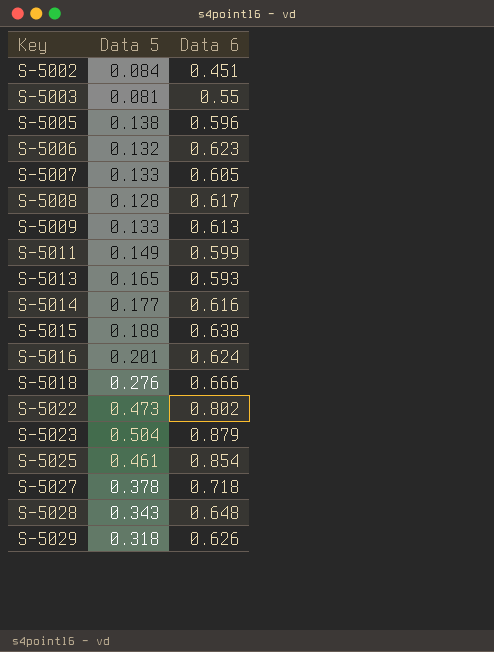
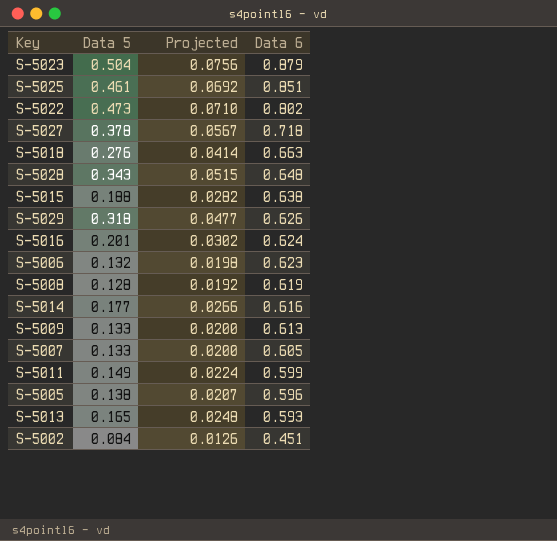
row order: Key ascending -> Data 6 descending
column Projected | formula: none -> [Data 5] * 0.15
row S-5003: 0.081 | 0.55 -> none
S-5025 | Data 6: 0.854 -> 0.851
S-5018 | Data 6: 0.666 -> 0.663
S-5008 | Data 6: 0.617 -> 0.619

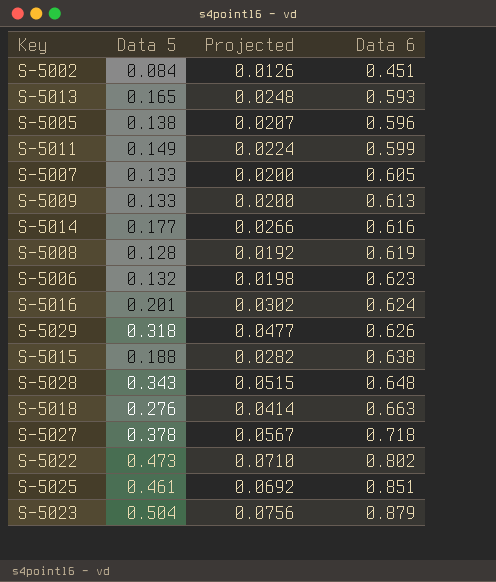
row order: Data 6 descending -> Data 6 ascending

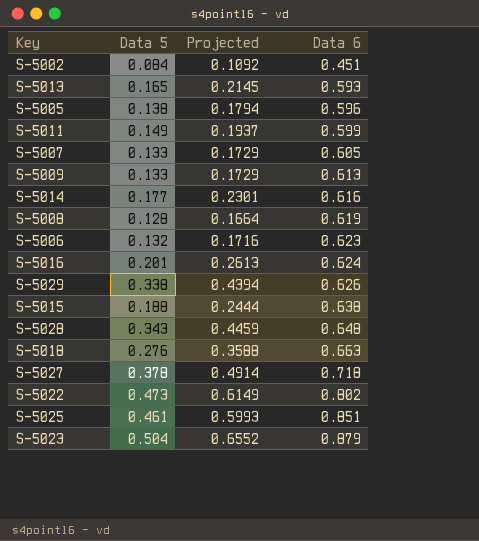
column Projected | formula: [Data 5] * 0.15 -> [Data 5] * 1.3
S-5029 | Data 5: 0.318 -> 0.338

